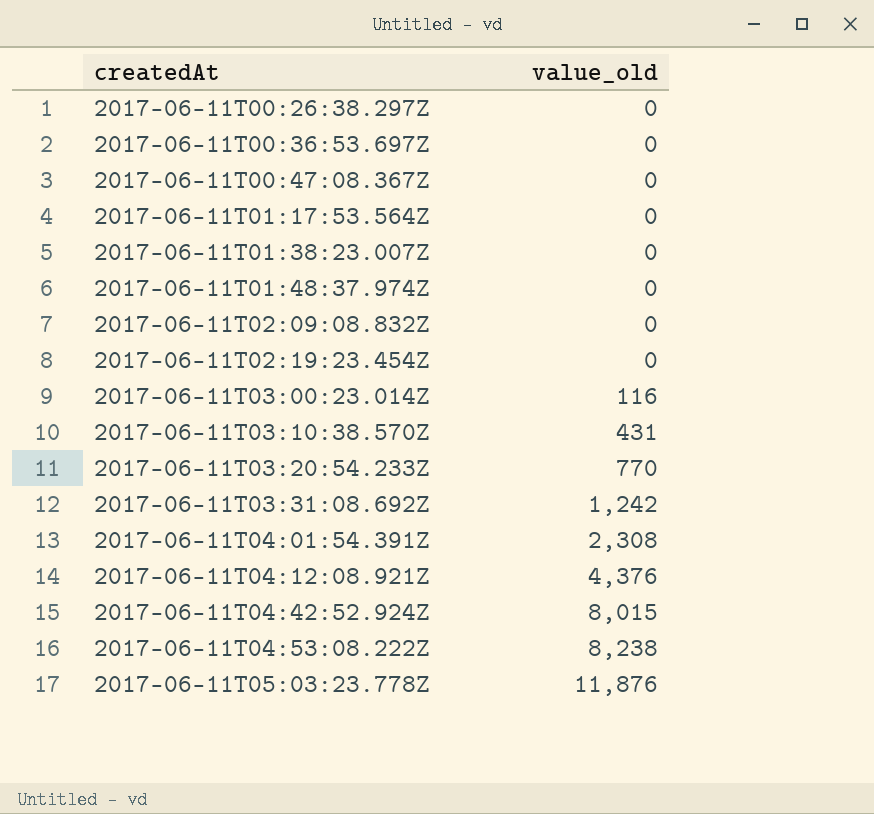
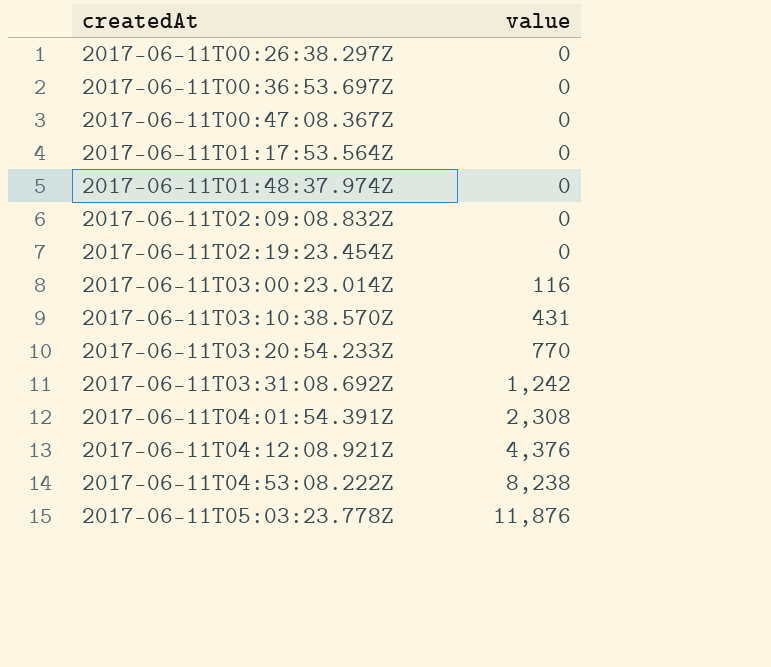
column name: value_old -> value
row 2017-06-11T01:38:23.007Z: 0 -> none
row 2017-06-11T04:42:52.924Z: 8,015 -> none

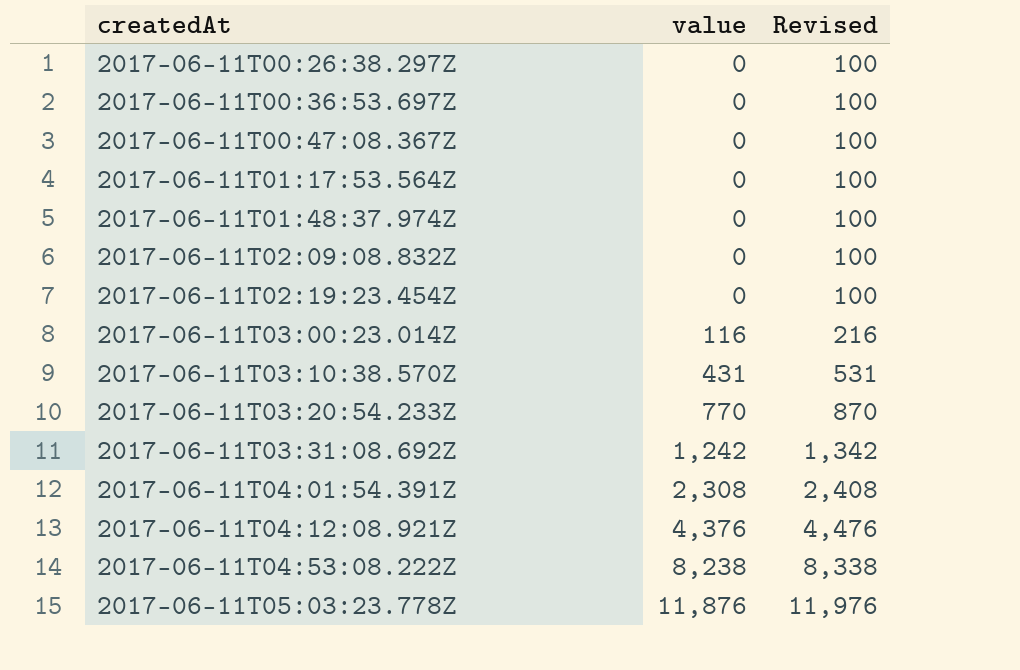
column Revised | formula: none -> [value] + 100

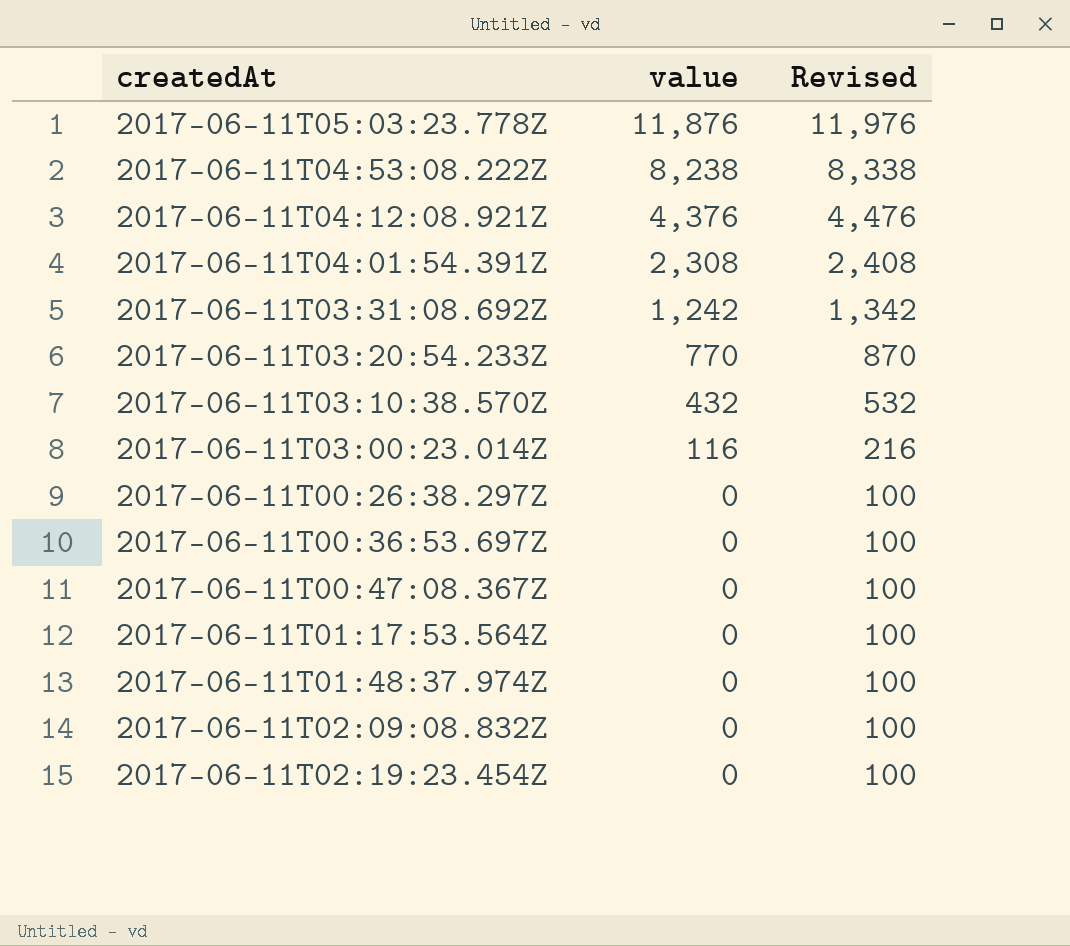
row order: createdAt ascending -> value descending
2017-06-11T03:10:38.570Z | value: 431 -> 432
2017-06-11T03:10:38.570Z | Revised: 531 -> 532

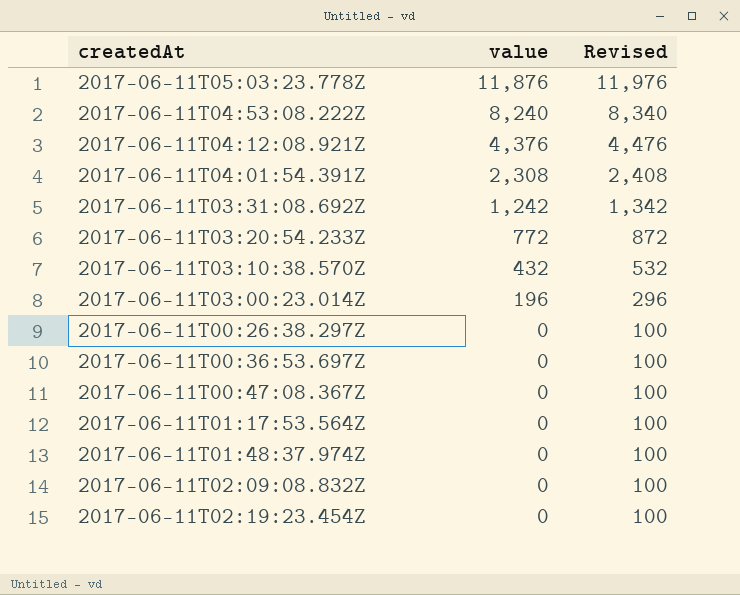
2017-06-11T04:53:08.222Z | value: 8,238 -> 8,240
2017-06-11T04:53:08.222Z | Revised: 8,338 -> 8,340
2017-06-11T03:20:54.233Z | value: 770 -> 772
2017-06-11T03:20:54.233Z | Revised: 870 -> 872
2017-06-11T03:00:23.014Z | value: 116 -> 196
2017-06-11T03:00:23.014Z | Revised: 216 -> 296

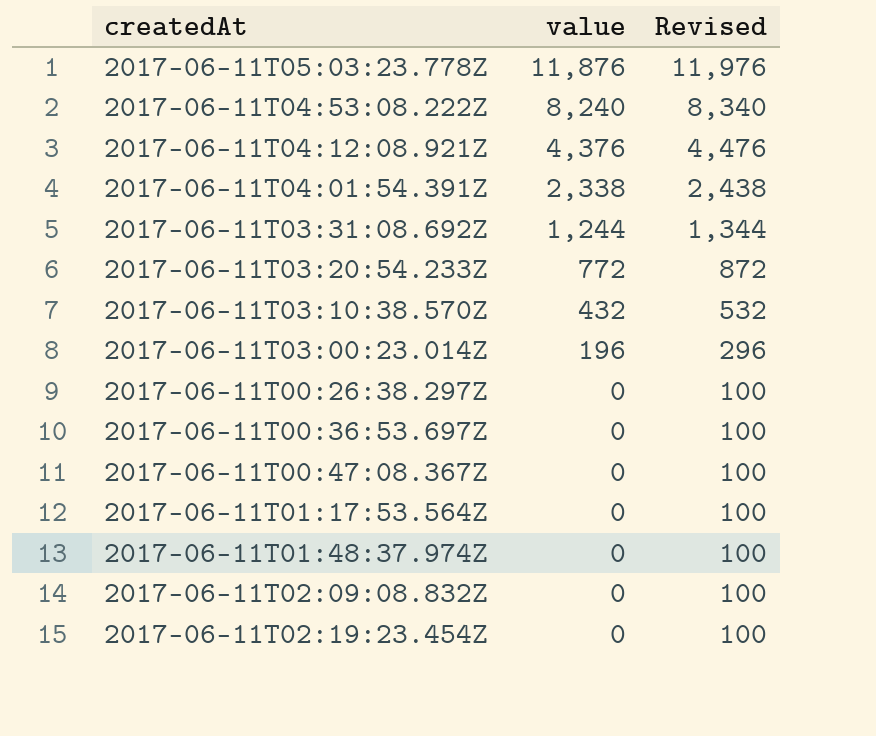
2017-06-11T04:01:54.391Z | value: 2,308 -> 2,338
2017-06-11T04:01:54.391Z | Revised: 2,408 -> 2,438
2017-06-11T03:31:08.692Z | value: 1,242 -> 1,244
2017-06-11T03:31:08.692Z | Revised: 1,342 -> 1,344

